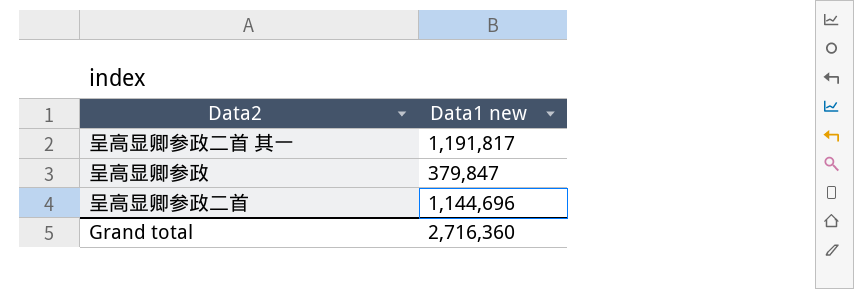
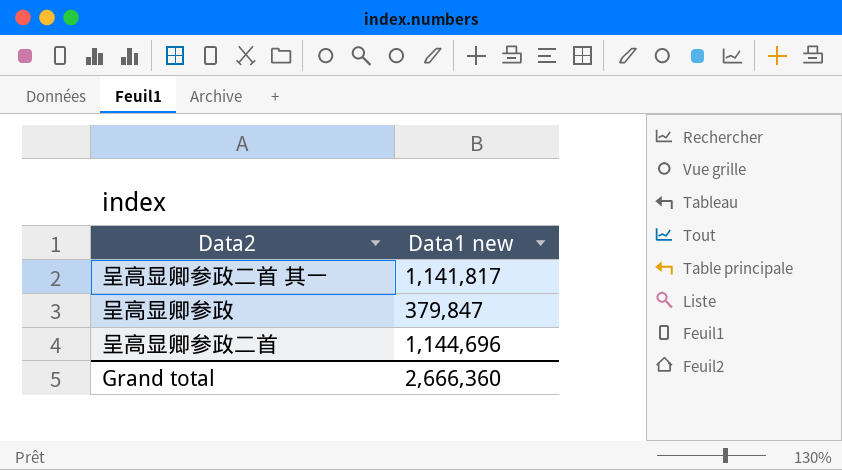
呈高显卿参政二首 其一 | Data1 new: 1,191,817 -> 1,141,817
Grand total | Data1 new: 2,716,360 -> 2,666,360

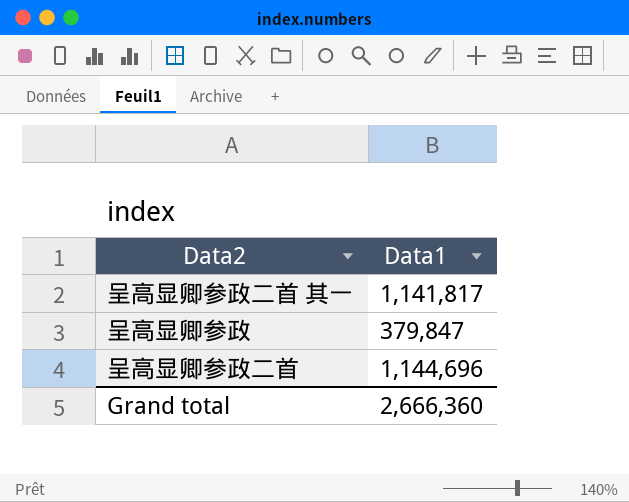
column name: Data1 new -> Data1

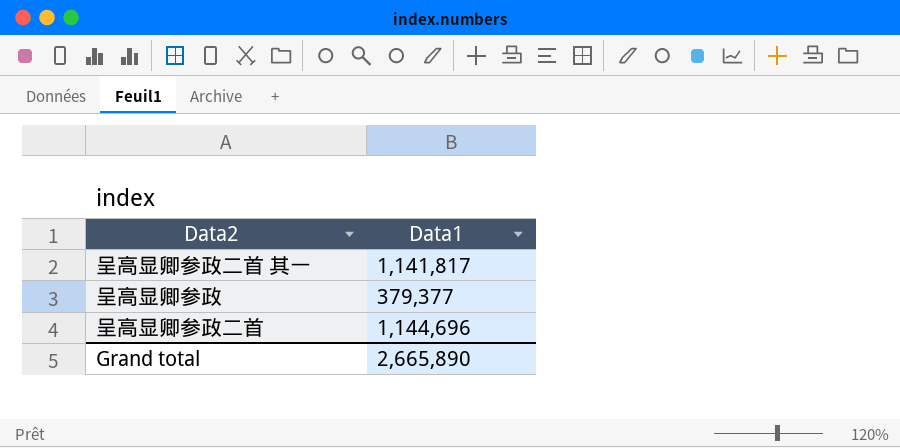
呈高显卿参政 | Data1: 379,847 -> 379,377
Grand total | Data1: 2,666,360 -> 2,665,890

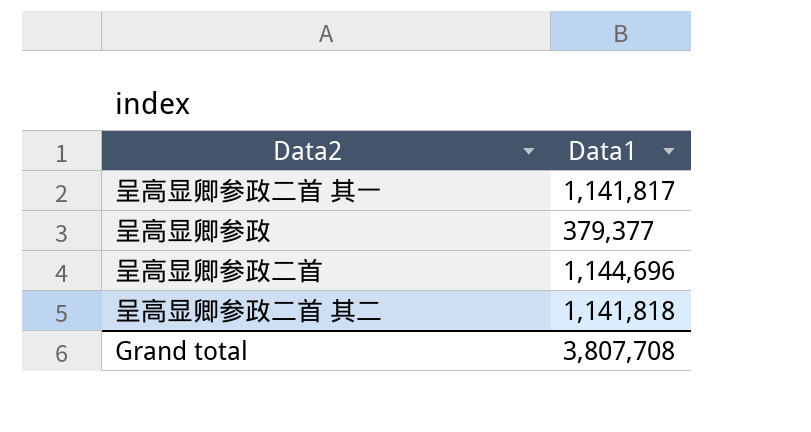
row 呈高显卿参政二首 其二: none -> 1,141,818
Grand total | Data1: 2,665,890 -> 3,807,708

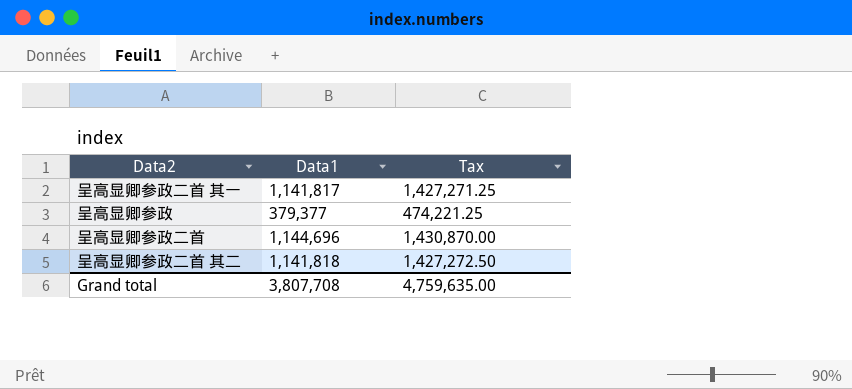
column Tax | formula: none -> [Data1] * 1.25

